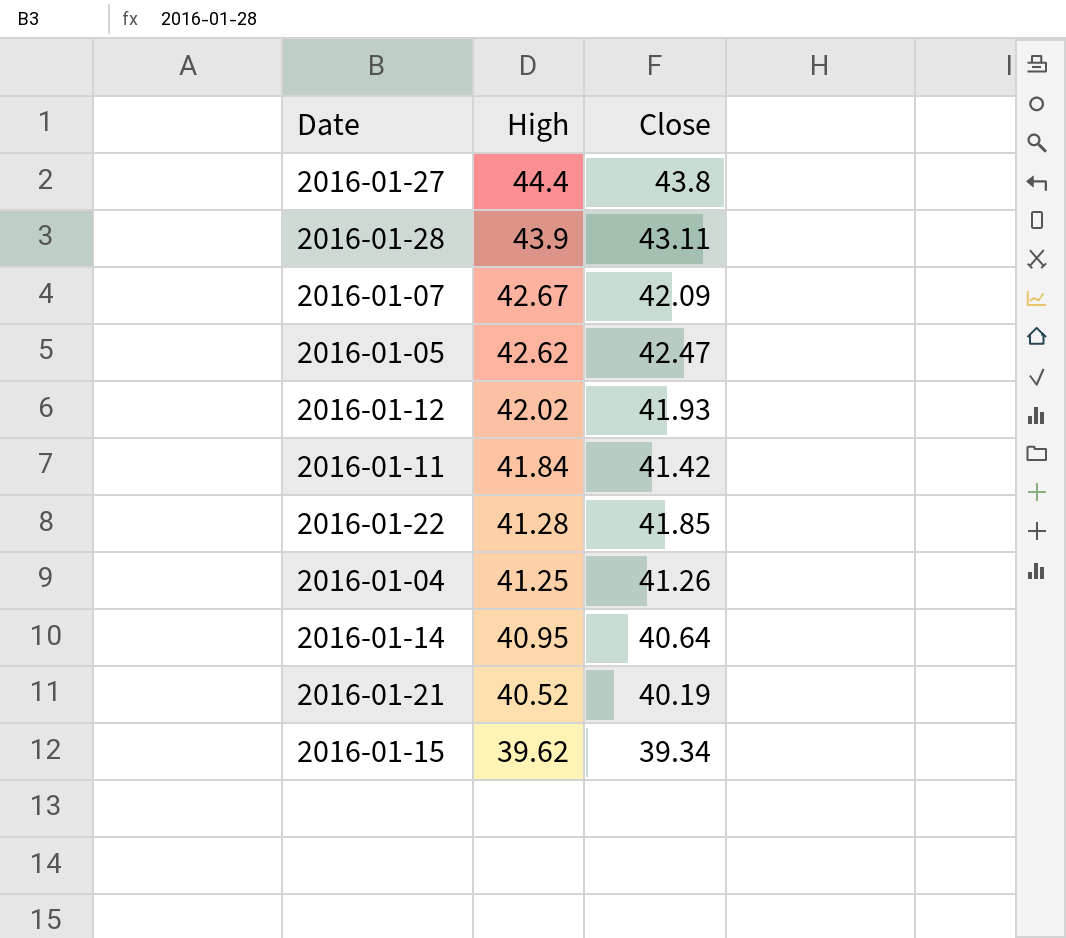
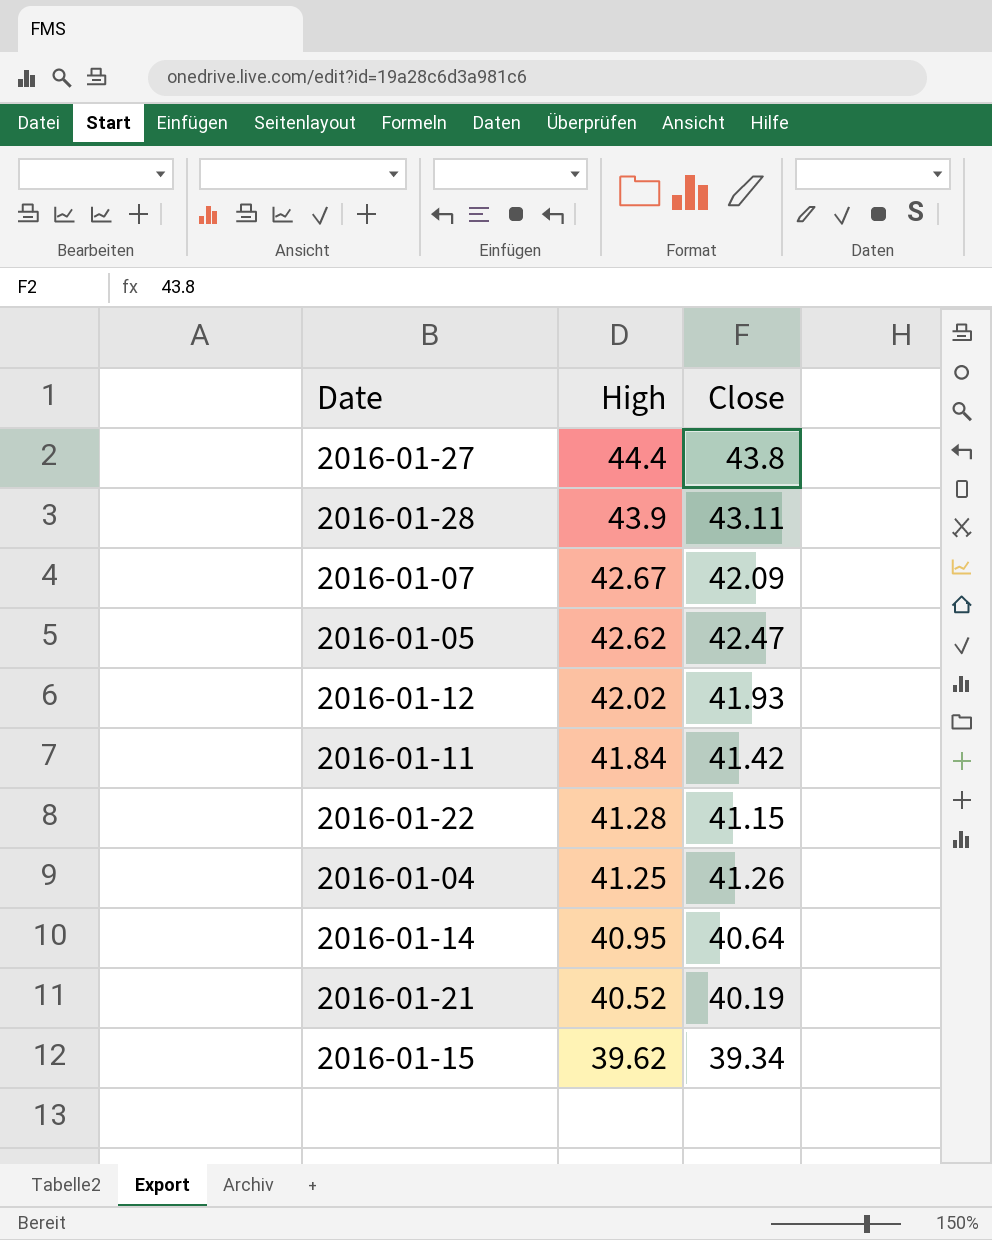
2016-01-22 | Close: 41.85 -> 41.15

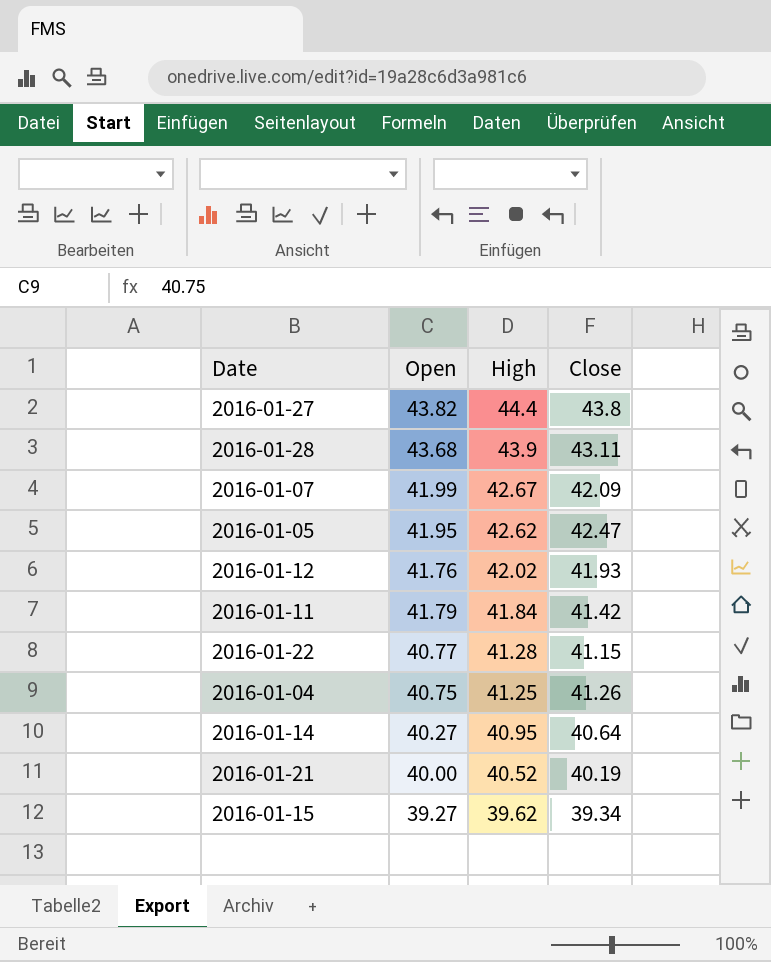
column Open | position: none -> 2

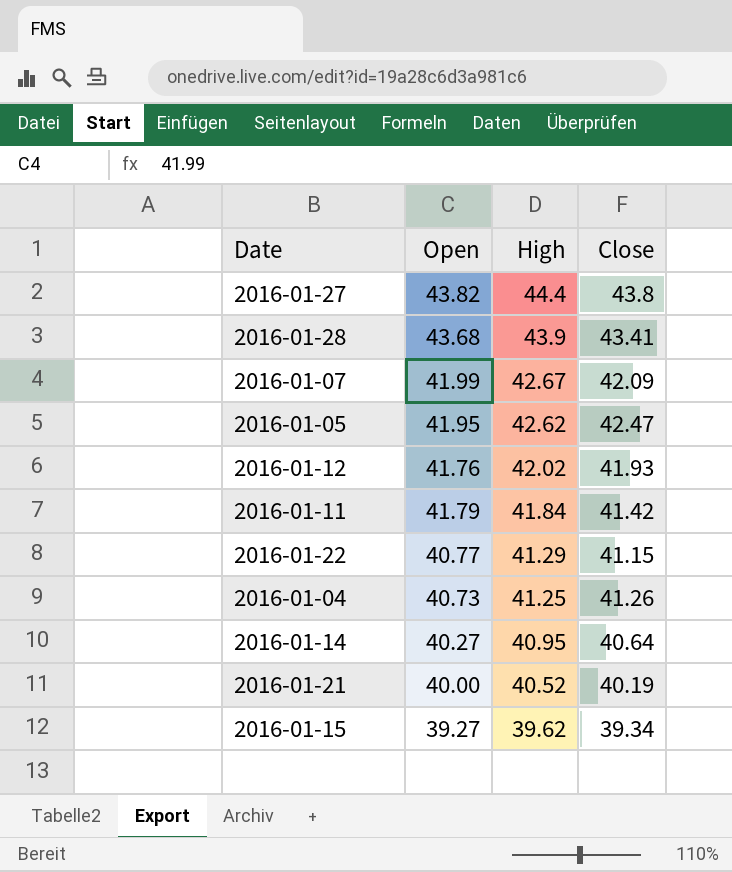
2016-01-28 | Close: 43.11 -> 43.41
2016-01-22 | High: 41.28 -> 41.29
2016-01-04 | Open: 40.75 -> 40.73

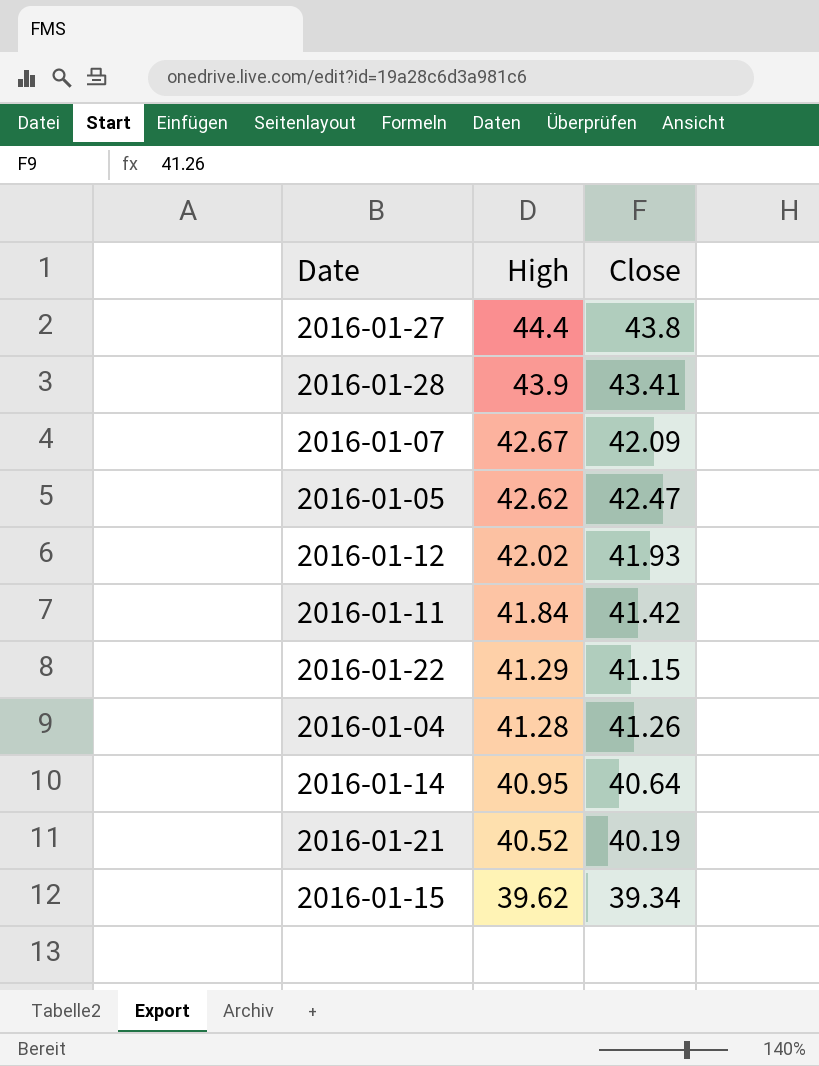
column Open | position: 2 -> none
2016-01-04 | High: 41.25 -> 41.28

